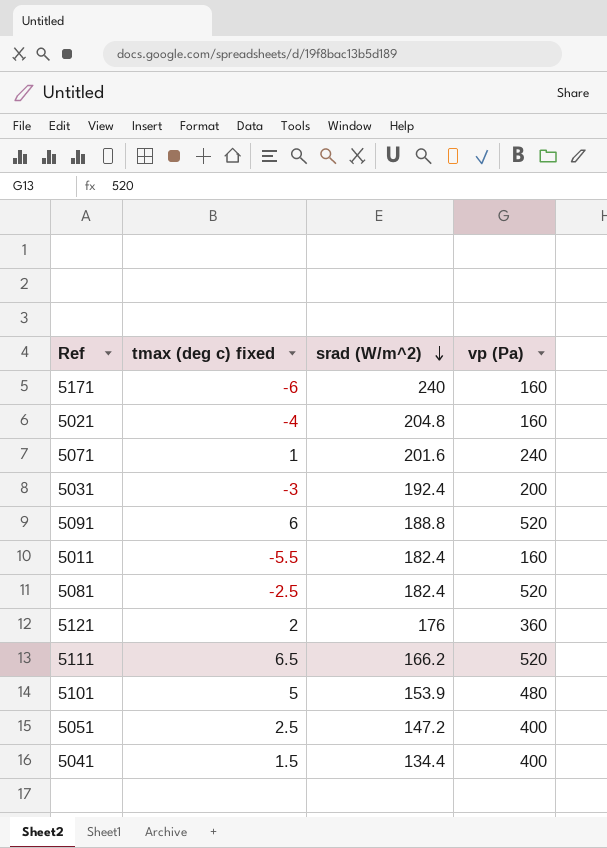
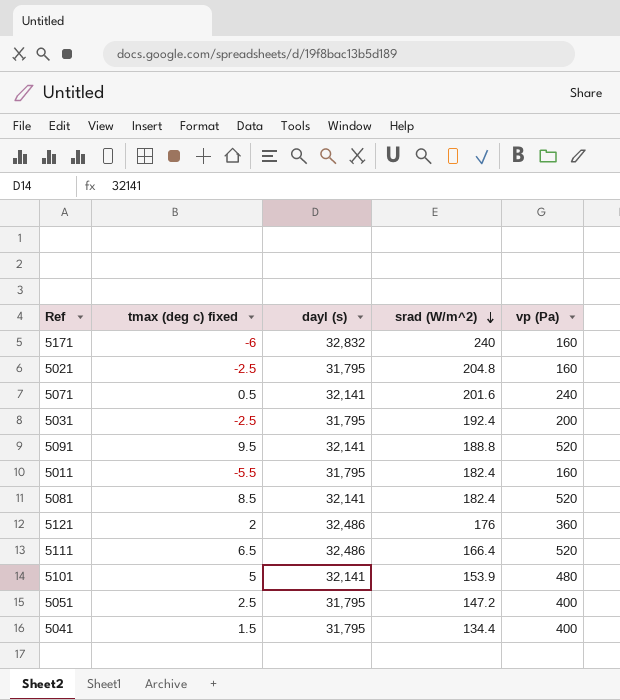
column dayl (s) | position: none -> 3
5021 | tmax (deg c) fixed: -4 -> -2.5
5071 | tmax (deg c) fixed: 1 -> 0.5
5031 | tmax (deg c) fixed: -3 -> -2.5
5091 | tmax (deg c) fixed: 6 -> 9.5
5081 | tmax (deg c) fixed: -2.5 -> 8.5
5111 | srad (W/m^2): 166.2 -> 166.4

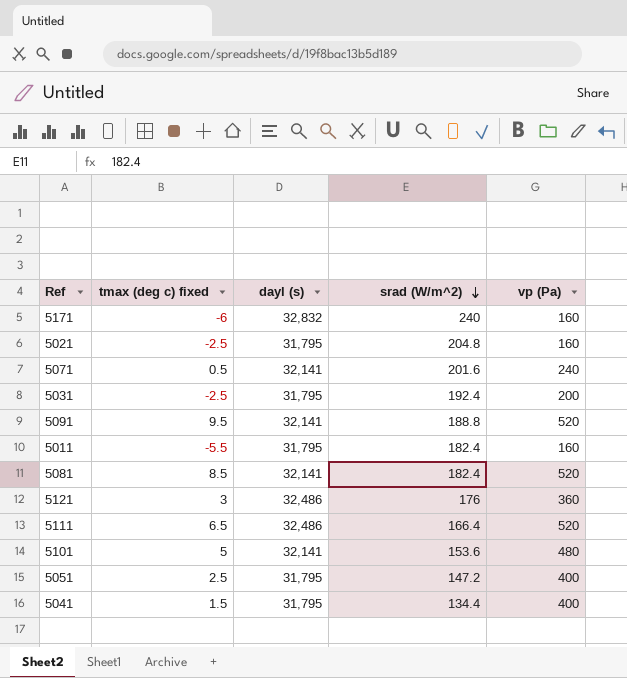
5121 | tmax (deg c) fixed: 2 -> 3
5101 | srad (W/m^2): 153.9 -> 153.6

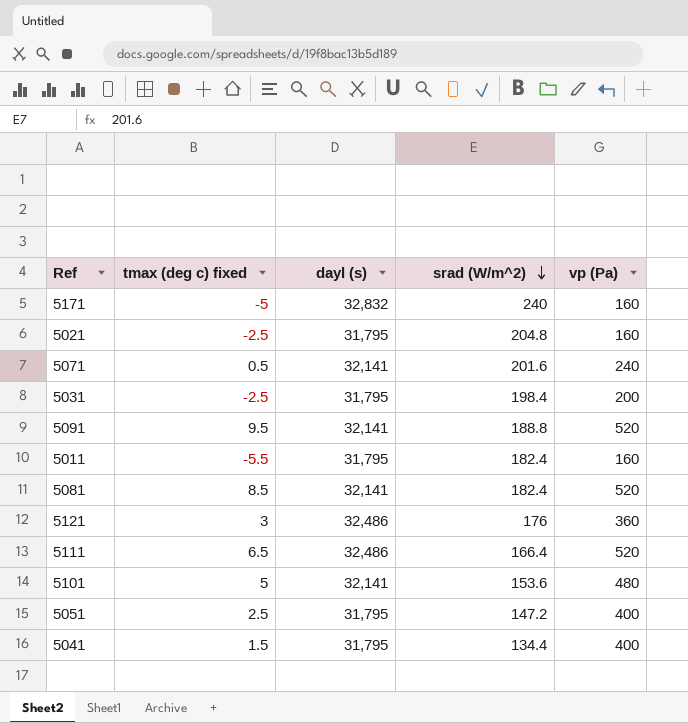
5171 | tmax (deg c) fixed: -6 -> -5
5031 | srad (W/m^2): 192.4 -> 198.4

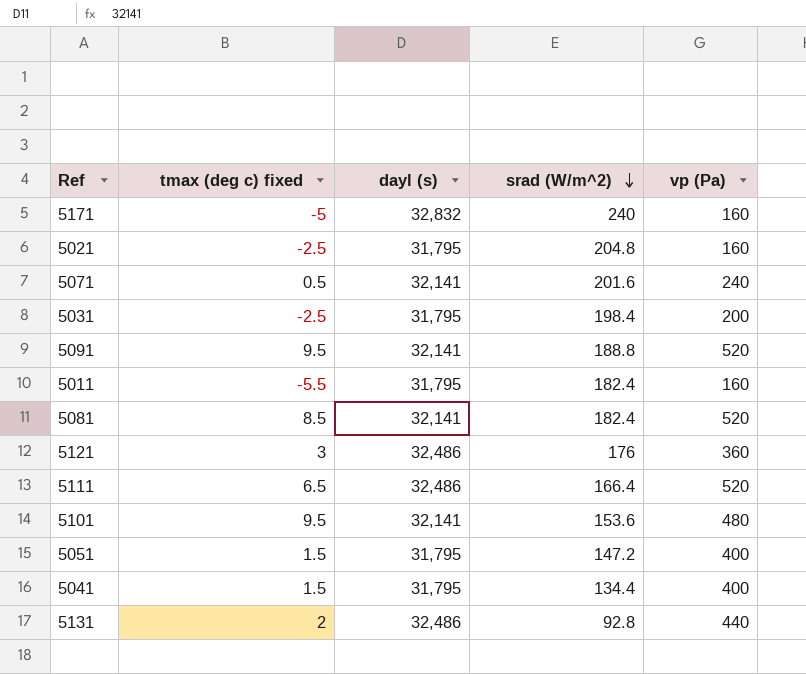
5101 | tmax (deg c) fixed: 5 -> 9.5
5051 | tmax (deg c) fixed: 2.5 -> 1.5
row 5131: none -> 2 | 32,486 | 92.8 | 440

